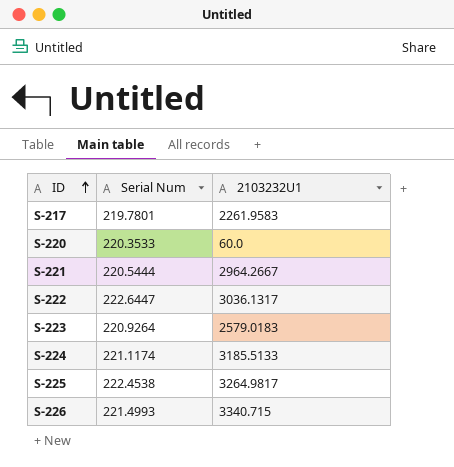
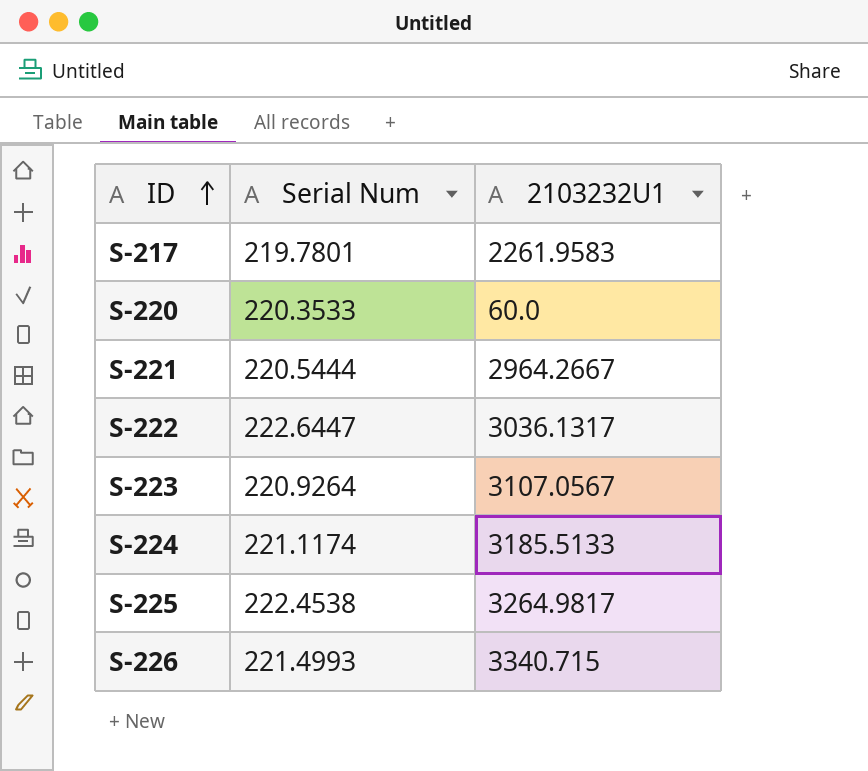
S-223 | 2103232U1: 2579.0183 -> 3107.0567

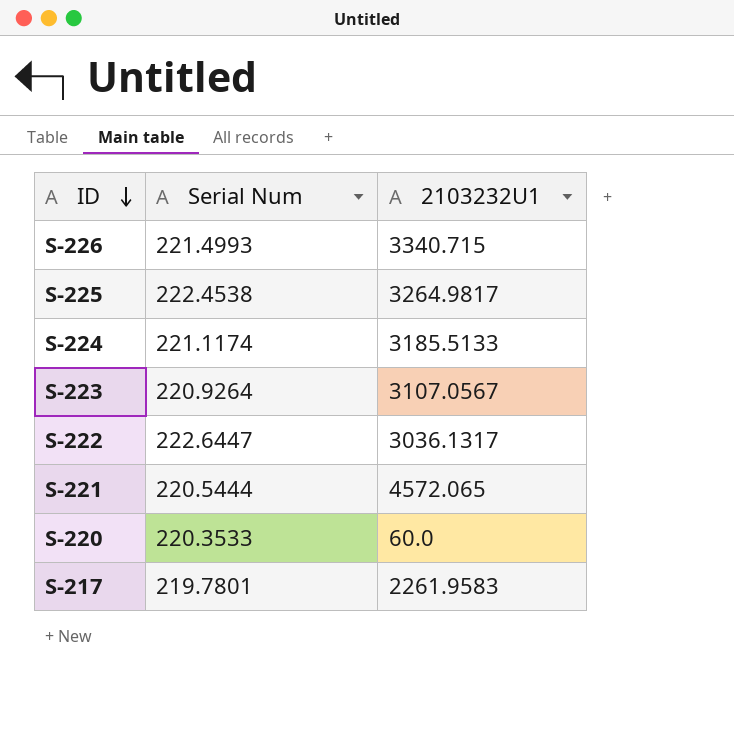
row order: ID ascending -> ID descending
S-221 | 2103232U1: 2964.2667 -> 4572.065

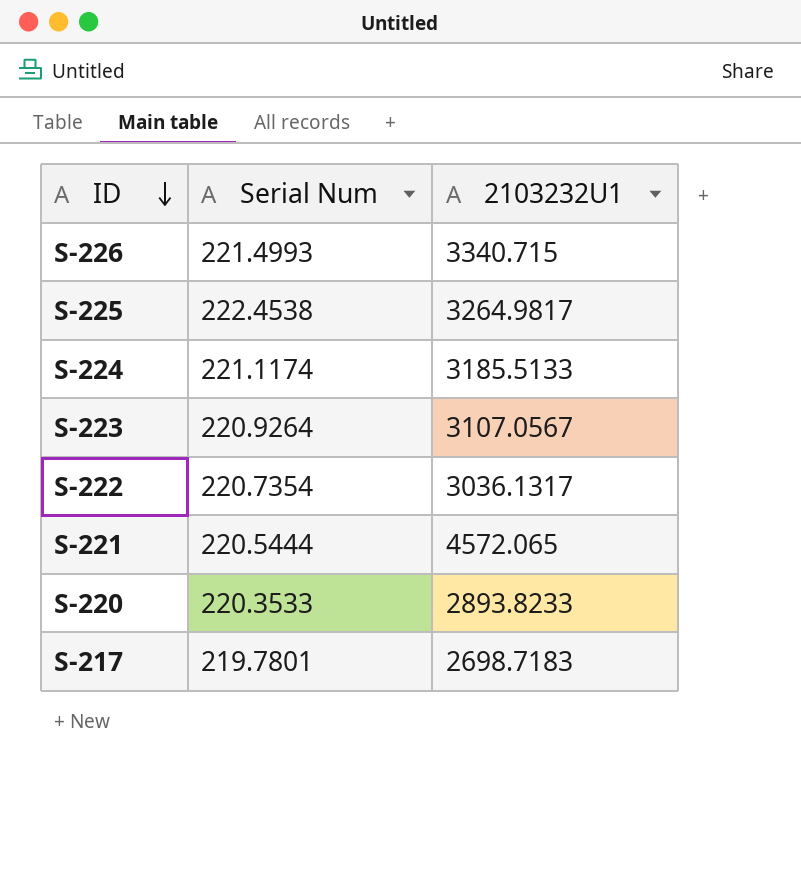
S-222 | Serial Num: 222.6447 -> 220.7354
S-220 | 2103232U1: 60.0 -> 2893.8233
S-217 | 2103232U1: 2261.9583 -> 2698.7183

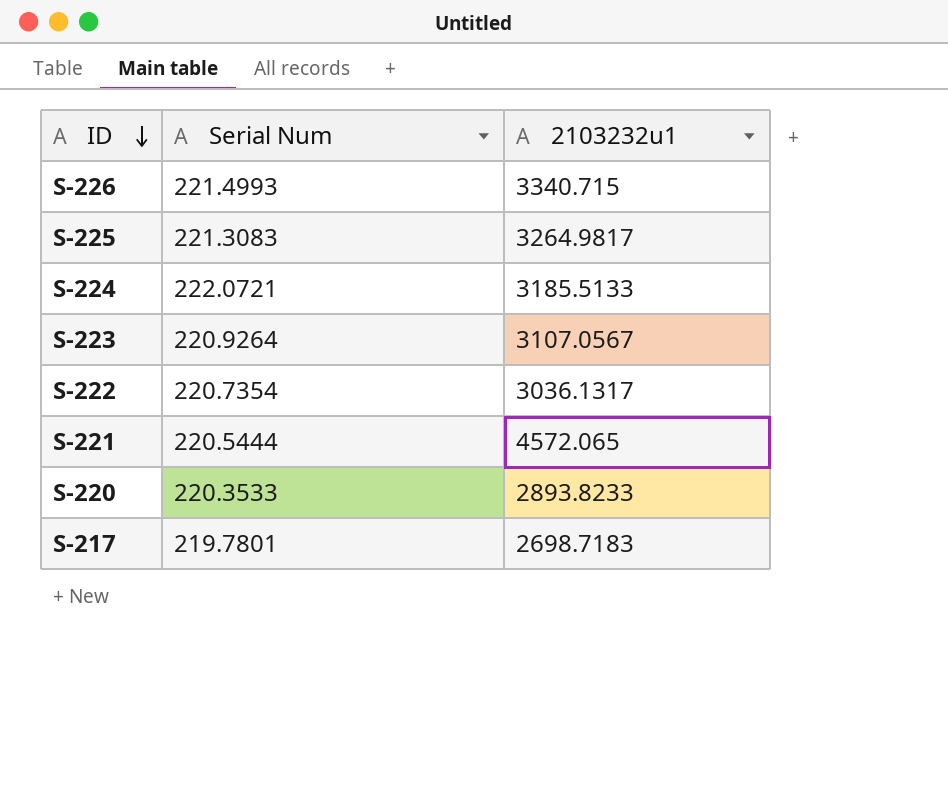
column name: 2103232U1 -> 2103232u1
S-225 | Serial Num: 222.4538 -> 221.3083
S-224 | Serial Num: 221.1174 -> 222.0721

